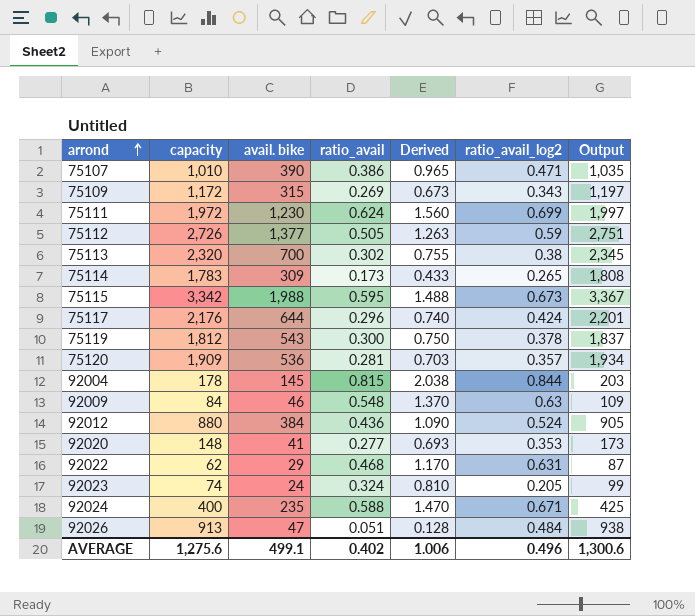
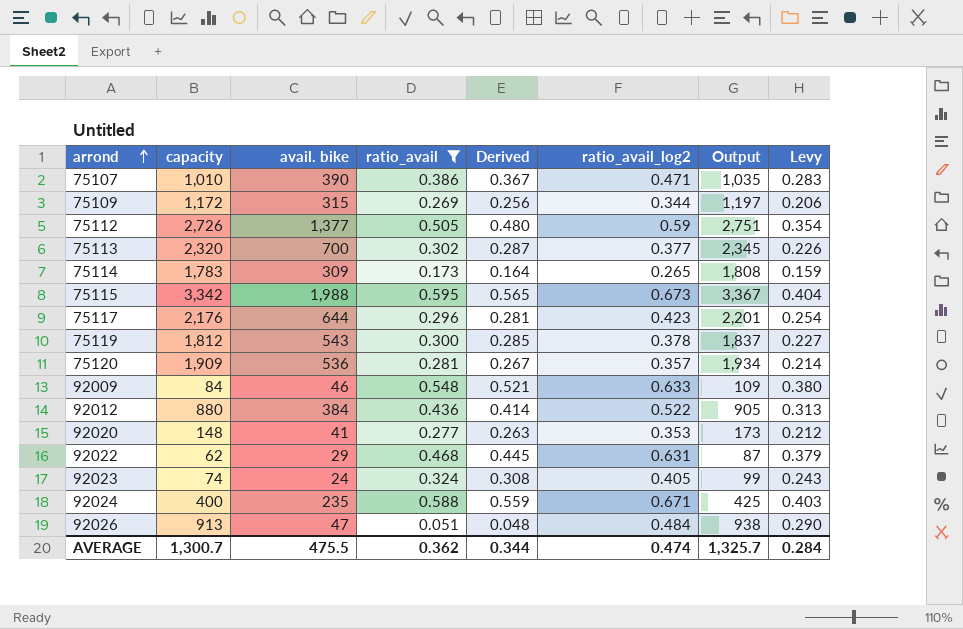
filter: none -> ratio_avail <= 0.595
column Derived | formula: [ratio_avail] * 2.5 -> [ratio_avail] * 0.95
column Levy | formula: none -> [ratio_avail_log2] * 0.6
75109 | ratio_avail_log2: 0.343 -> 0.344
75113 | ratio_avail_log2: 0.38 -> 0.377
75117 | ratio_avail_log2: 0.424 -> 0.423
92009 | ratio_avail_log2: 0.63 -> 0.633
92012 | ratio_avail_log2: 0.524 -> 0.522
92023 | ratio_avail_log2: 0.205 -> 0.405
AVERAGE | capacity: 1,275.6 -> 1,300.7
AVERAGE | avail. bike: 499.1 -> 475.5
AVERAGE | ratio_avail: 0.402 -> 0.362
AVERAGE | Derived: 1.006 -> 0.344
AVERAGE | ratio_avail_log2: 0.496 -> 0.474
AVERAGE | Output: 1,300.6 -> 1,325.7

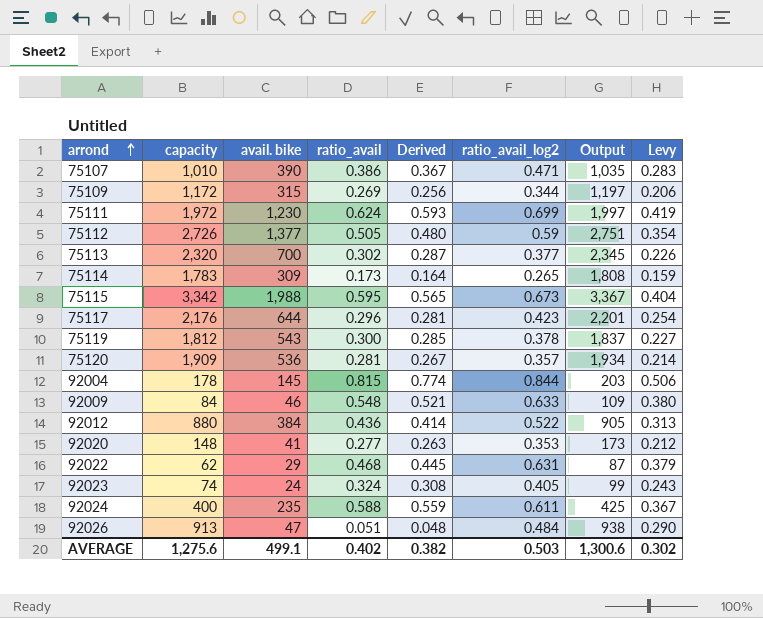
filter: ratio_avail <= 0.595 -> none
92024 | ratio_avail_log2: 0.671 -> 0.611
92024 | Levy: 0.403 -> 0.367
AVERAGE | capacity: 1,300.7 -> 1,275.6
AVERAGE | avail. bike: 475.5 -> 499.1
AVERAGE | ratio_avail: 0.362 -> 0.402
AVERAGE | Derived: 0.344 -> 0.382
AVERAGE | ratio_avail_log2: 0.474 -> 0.503
AVERAGE | Output: 1,325.7 -> 1,300.6
AVERAGE | Levy: 0.284 -> 0.302

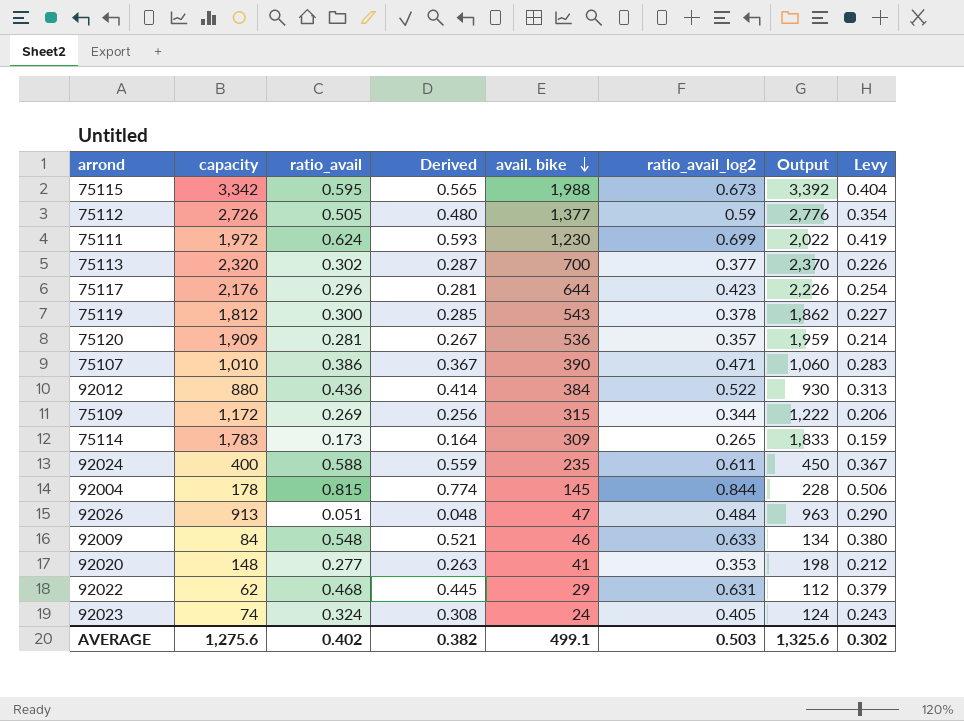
row order: arrond ascending -> avail. bike descending
column avail. bike | position: 3 -> 5
column Output | formula: [capacity] + 25 -> [capacity] + 50
AVERAGE | Output: 1,300.6 -> 1,325.6

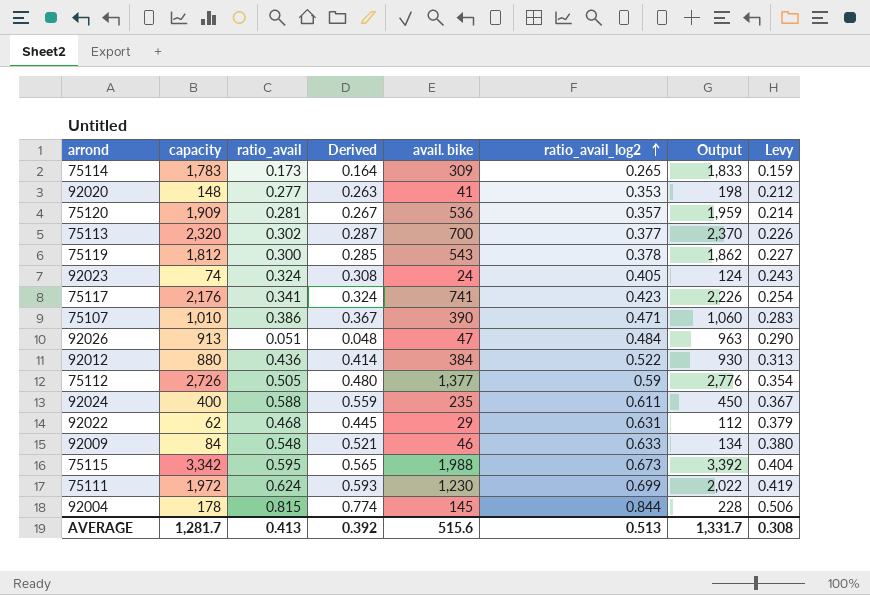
row order: avail. bike descending -> ratio_avail_log2 ascending
row 75109: 1,172 | 0.269 | 0.256 | 315 | 0.344 | 1,222 | 0.206 -> none
75117 | ratio_avail: 0.296 -> 0.341
75117 | Derived: 0.281 -> 0.324
75117 | avail. bike: 644 -> 741
AVERAGE | capacity: 1,275.6 -> 1,281.7
AVERAGE | ratio_avail: 0.402 -> 0.413
AVERAGE | Derived: 0.382 -> 0.392
AVERAGE | avail. bike: 499.1 -> 515.6
AVERAGE | ratio_avail_log2: 0.503 -> 0.513
AVERAGE | Output: 1,325.6 -> 1,331.7
AVERAGE | Levy: 0.302 -> 0.308

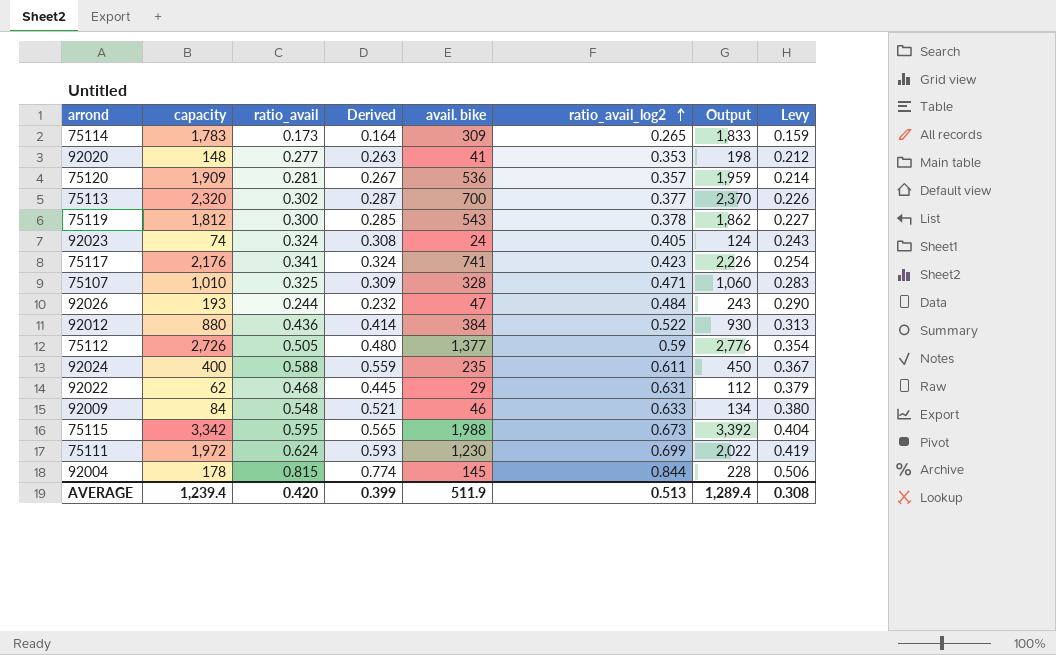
75107 | ratio_avail: 0.386 -> 0.325
75107 | Derived: 0.367 -> 0.309
75107 | avail. bike: 390 -> 328
92026 | capacity: 913 -> 193
92026 | ratio_avail: 0.051 -> 0.244
92026 | Derived: 0.048 -> 0.232
92026 | Output: 963 -> 243
AVERAGE | capacity: 1,281.7 -> 1,239.4
AVERAGE | ratio_avail: 0.413 -> 0.420
AVERAGE | Derived: 0.392 -> 0.399
AVERAGE | avail. bike: 515.6 -> 511.9
AVERAGE | Output: 1,331.7 -> 1,289.4

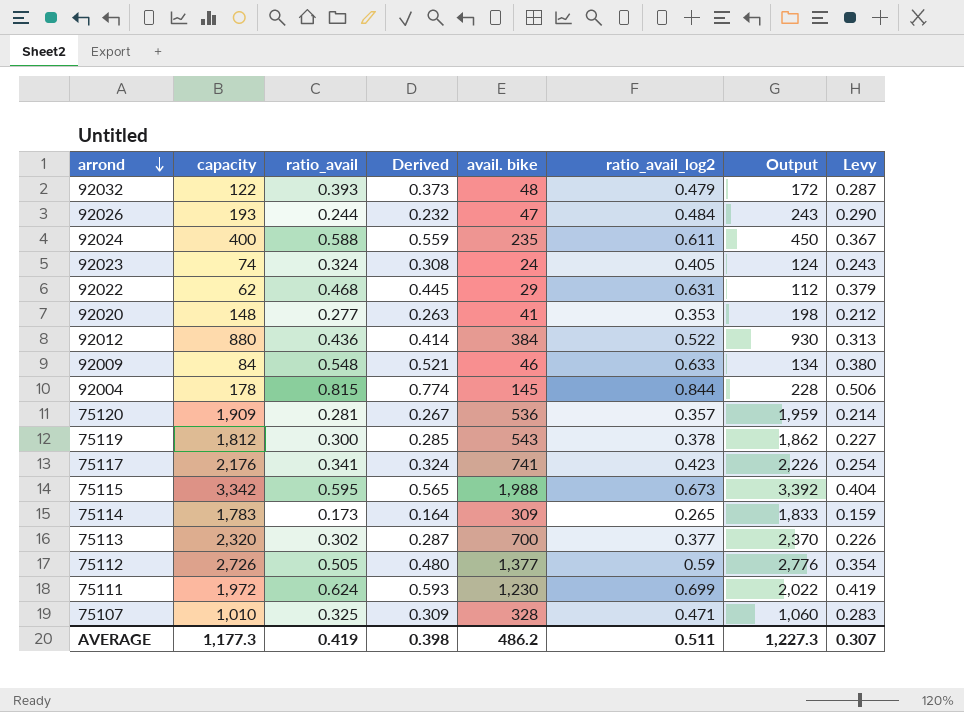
row order: ratio_avail_log2 ascending -> arrond descending
row 92032: none -> 122 | 0.393 | 0.373 | 48 | 0.479 | 172 | 0.287
AVERAGE | capacity: 1,239.4 -> 1,177.3
AVERAGE | ratio_avail: 0.420 -> 0.419
AVERAGE | Derived: 0.399 -> 0.398
AVERAGE | avail. bike: 511.9 -> 486.2
AVERAGE | ratio_avail_log2: 0.513 -> 0.511
AVERAGE | Output: 1,289.4 -> 1,227.3
AVERAGE | Levy: 0.308 -> 0.307

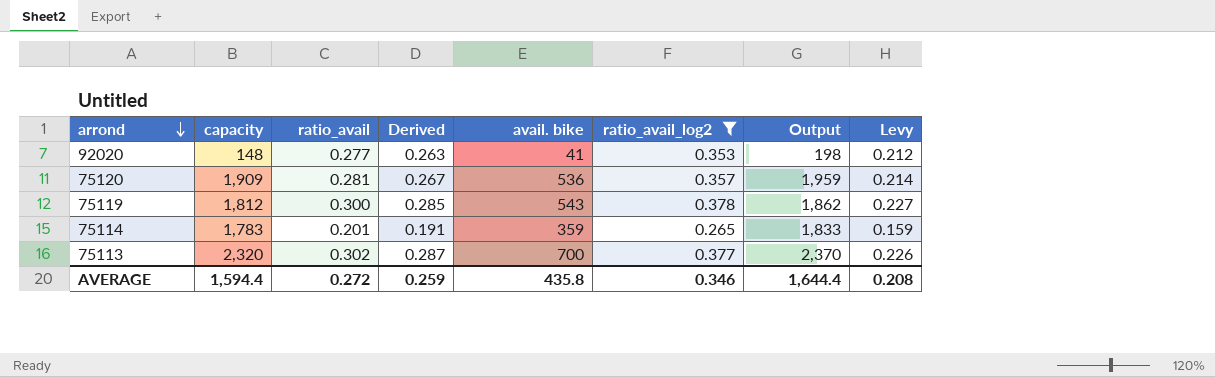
filter: none -> ratio_avail_log2 <= 0.378
75114 | ratio_avail: 0.173 -> 0.201
75114 | Derived: 0.164 -> 0.191
75114 | avail. bike: 309 -> 359
AVERAGE | capacity: 1,177.3 -> 1,594.4
AVERAGE | ratio_avail: 0.419 -> 0.272
AVERAGE | Derived: 0.398 -> 0.259
AVERAGE | avail. bike: 486.2 -> 435.8
AVERAGE | ratio_avail_log2: 0.511 -> 0.346
AVERAGE | Output: 1,227.3 -> 1,644.4
AVERAGE | Levy: 0.307 -> 0.208

